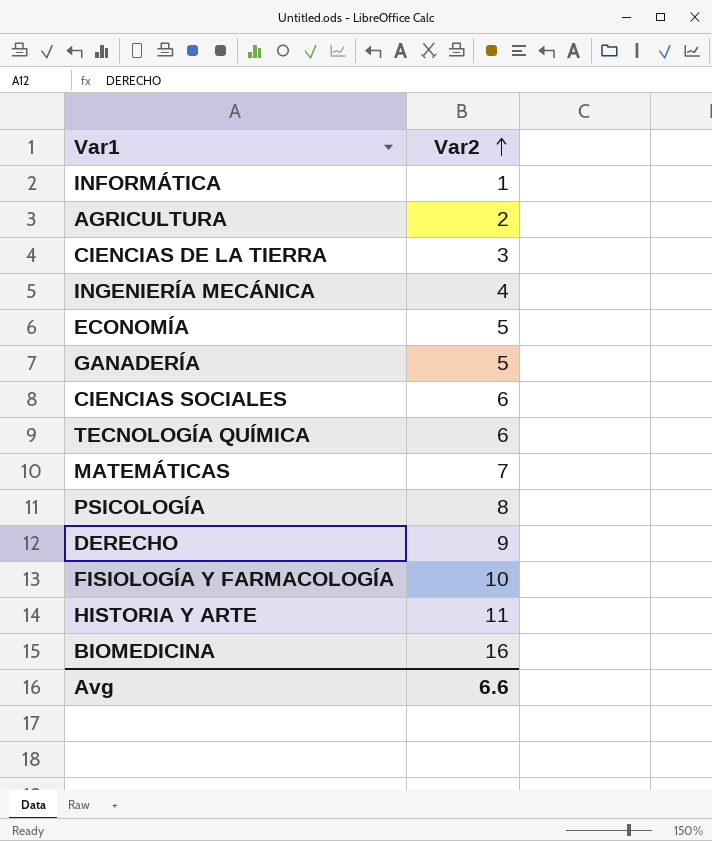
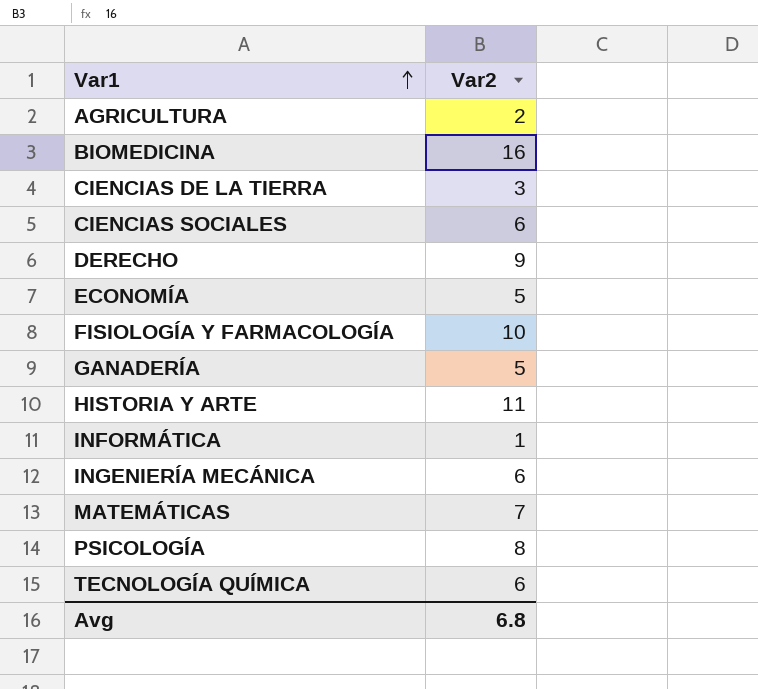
row order: Var2 ascending -> Var1 ascending
INGENIERÍA MECÁNICA | Var2: 4 -> 6
Avg | Var2: 6.6 -> 6.8

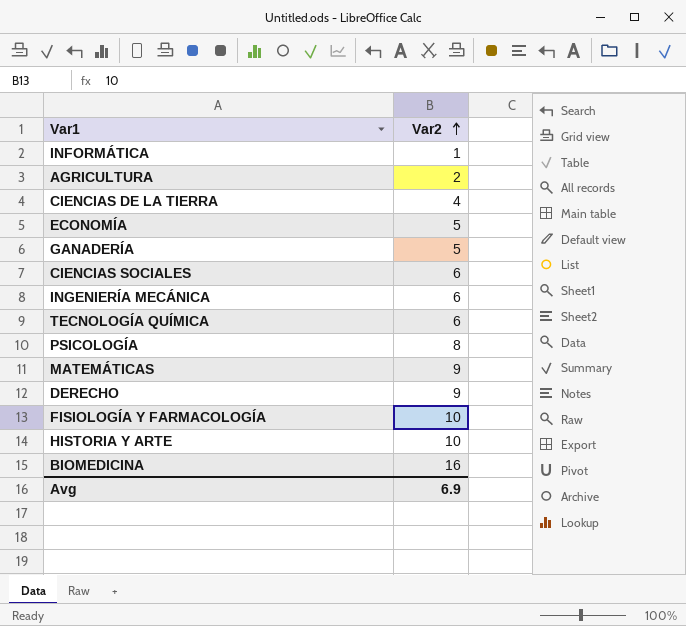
row order: Var1 ascending -> Var2 ascending
CIENCIAS DE LA TIERRA | Var2: 3 -> 4
MATEMÁTICAS | Var2: 7 -> 9
HISTORIA Y ARTE | Var2: 11 -> 10
Avg | Var2: 6.8 -> 6.9

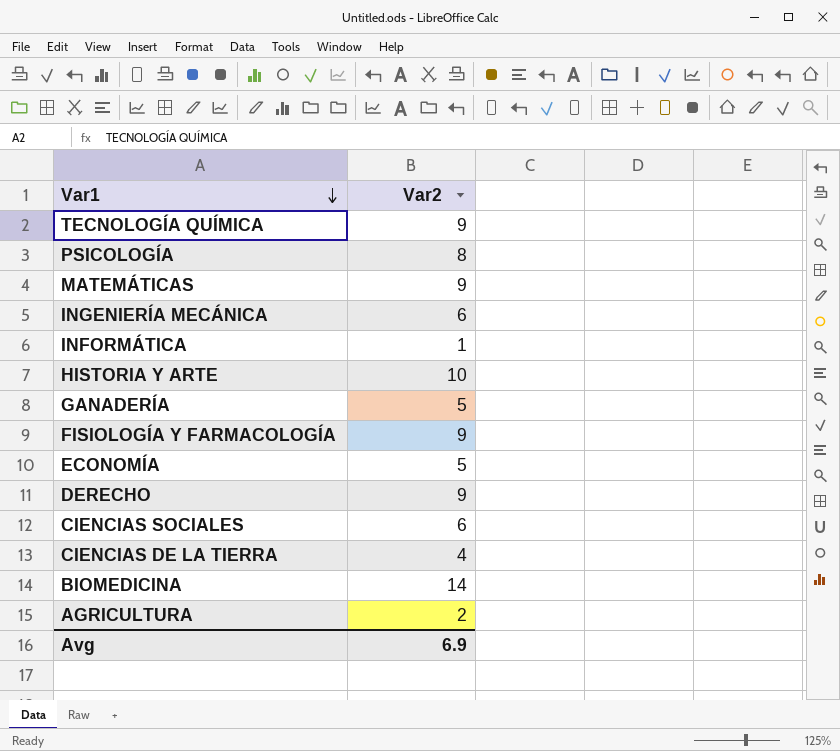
row order: Var2 ascending -> Var1 descending
TECNOLOGÍA QUÍMICA | Var2: 6 -> 9
FISIOLOGÍA Y FARMACOLOGÍA | Var2: 10 -> 9
BIOMEDICINA | Var2: 16 -> 14

